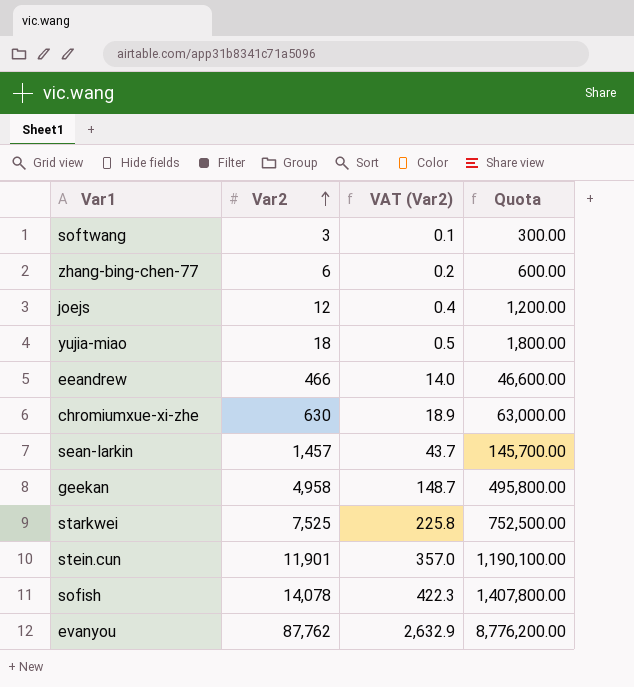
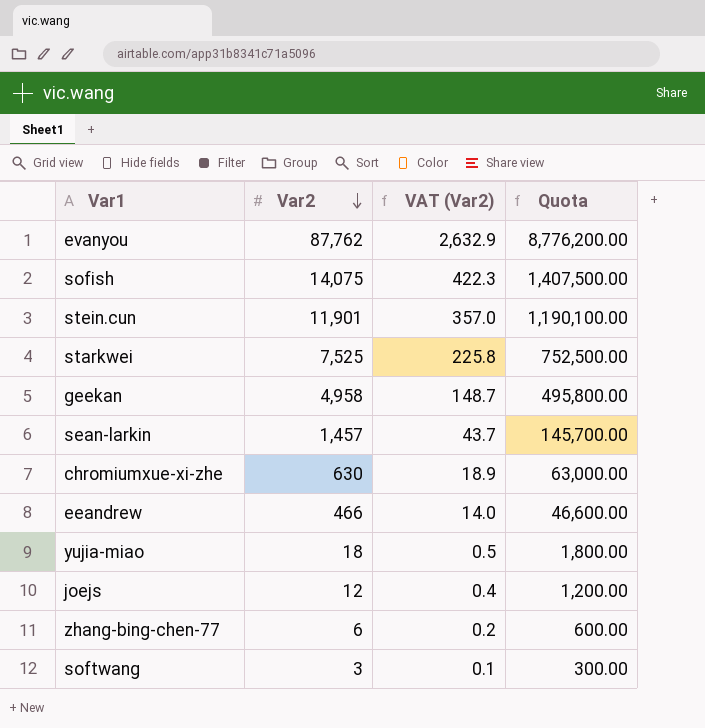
row order: Var2 ascending -> Var2 descending
sofish | Var2: 14,078 -> 14,075
sofish | Quota: 1,407,800.00 -> 1,407,500.00

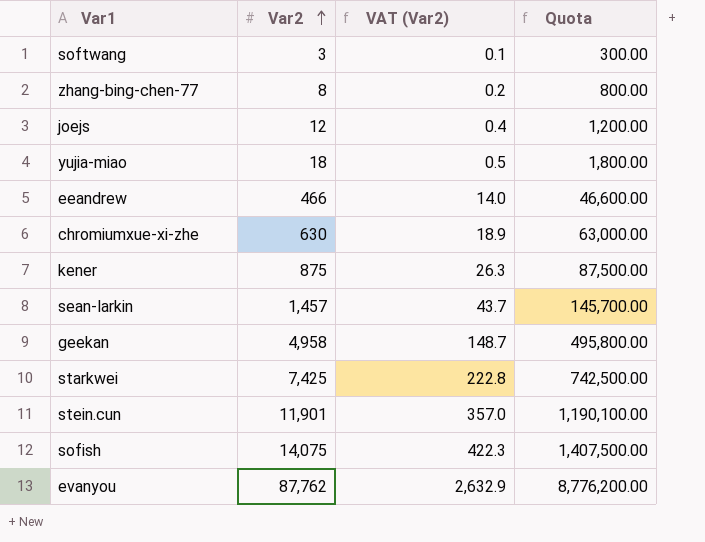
row order: Var2 descending -> Var2 ascending
zhang-bing-chen-77 | Var2: 6 -> 8
zhang-bing-chen-77 | Quota: 600.00 -> 800.00
row kener: none -> 875 | 26.3 | 87,500.00
starkwei | Var2: 7,525 -> 7,425
starkwei | VAT (Var2): 225.8 -> 222.8
starkwei | Quota: 752,500.00 -> 742,500.00

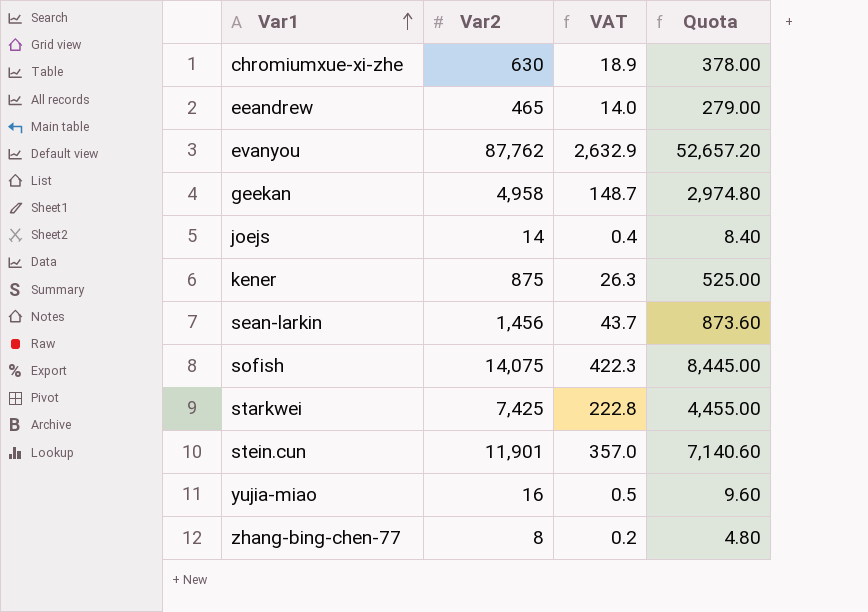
row order: Var2 ascending -> Var1 ascending
column name: VAT (Var2) -> VAT
column Quota | formula: [Var2] * 100 -> [Var2] * 0.6
row softwang: 3 | 0.1 | 300.00 -> none
eeandrew | Var2: 466 -> 465
joejs | Var2: 12 -> 14
sean-larkin | Var2: 1,457 -> 1,456
yujia-miao | Var2: 18 -> 16

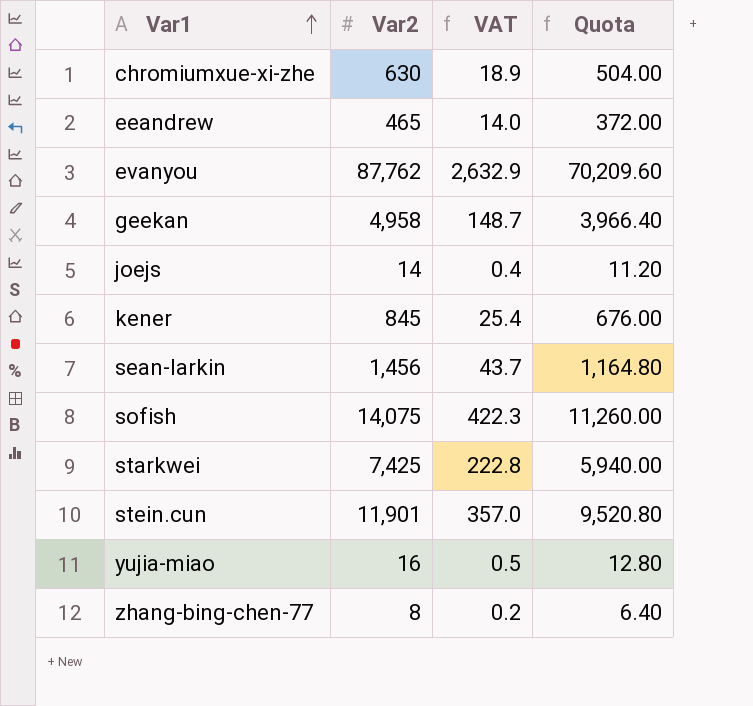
column Quota | formula: [Var2] * 0.6 -> [Var2] * 0.8
kener | Var2: 875 -> 845
kener | VAT: 26.3 -> 25.4

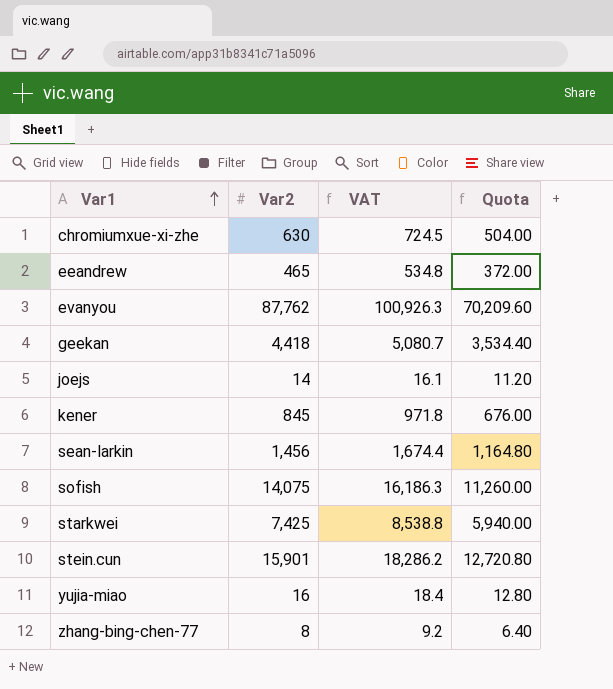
column VAT | formula: [Var2] * 0.03 -> [Var2] * 1.15
geekan | Var2: 4,958 -> 4,418
geekan | Quota: 3,966.40 -> 3,534.40
stein.cun | Var2: 11,901 -> 15,901
stein.cun | Quota: 9,520.80 -> 12,720.80

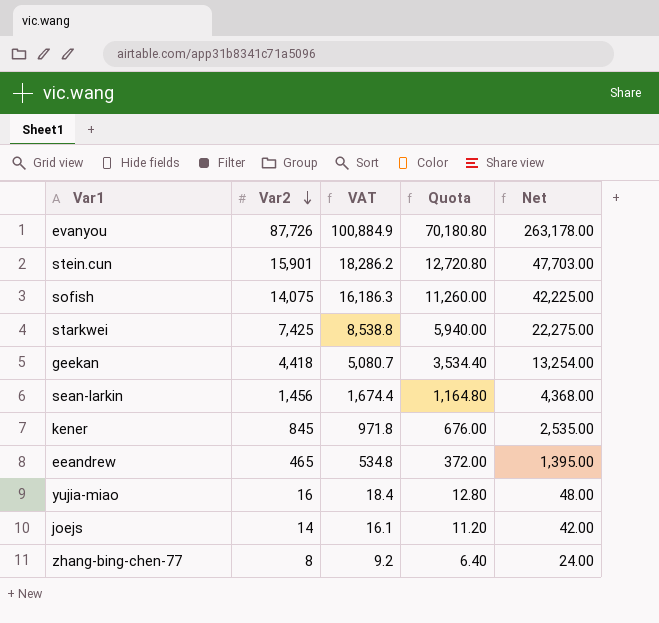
row order: Var1 ascending -> Var2 descending
column Net | formula: none -> [Var2] * 3
row chromiumxue-xi-zhe: 630 | 724.5 | 504.00 -> none
evanyou | Var2: 87,762 -> 87,726
evanyou | VAT: 100,926.3 -> 100,884.9
evanyou | Quota: 70,209.60 -> 70,180.80

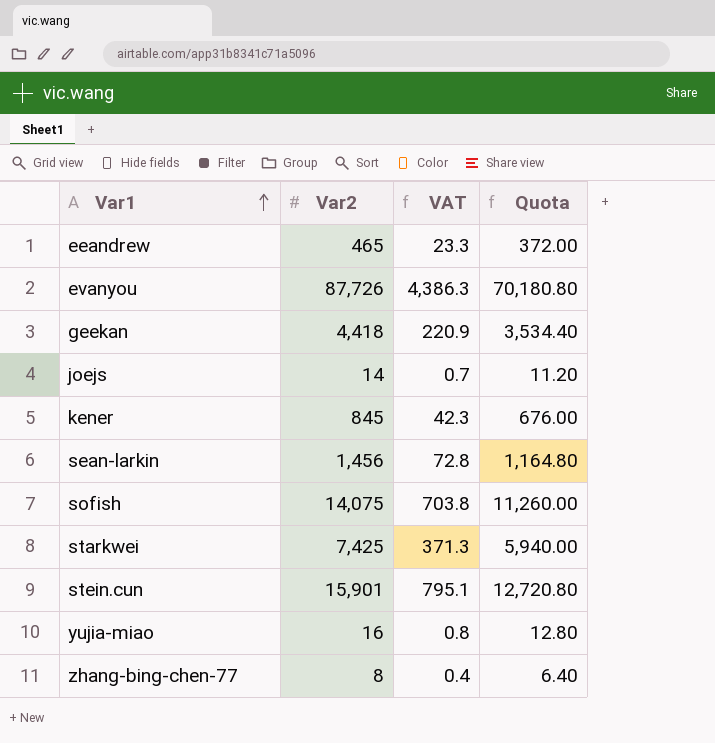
row order: Var2 descending -> Var1 ascending
column Net | formula: [Var2] * 3 -> none
column VAT | formula: [Var2] * 1.15 -> [Var2] * 0.05

